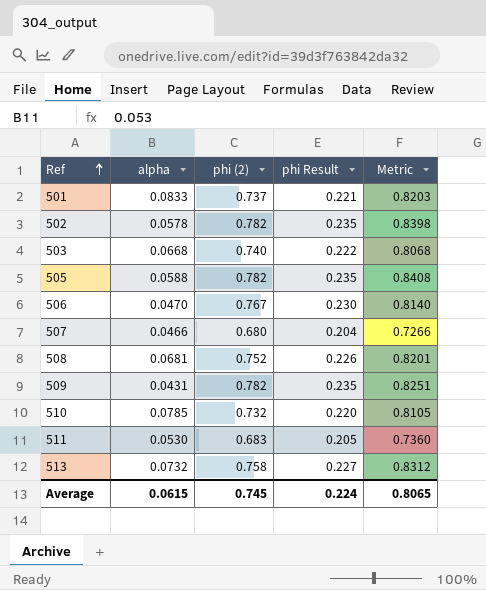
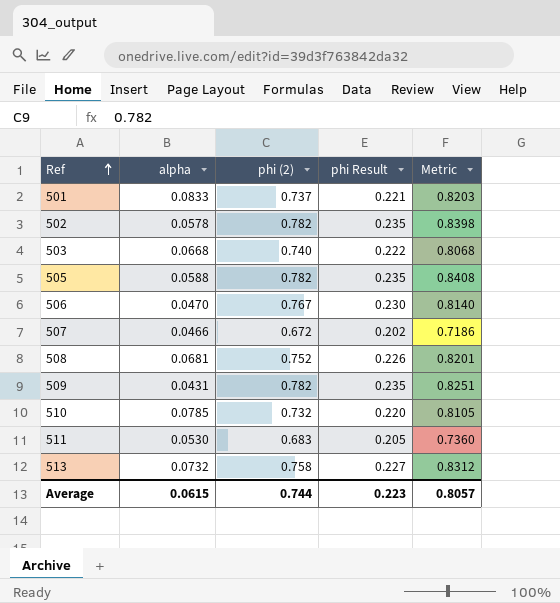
507 | phi (2): 0.680 -> 0.672
507 | phi Result: 0.204 -> 0.202
507 | Metric: 0.7266 -> 0.7186
Average | phi (2): 0.745 -> 0.744
Average | phi Result: 0.224 -> 0.223
Average | Metric: 0.8065 -> 0.8057

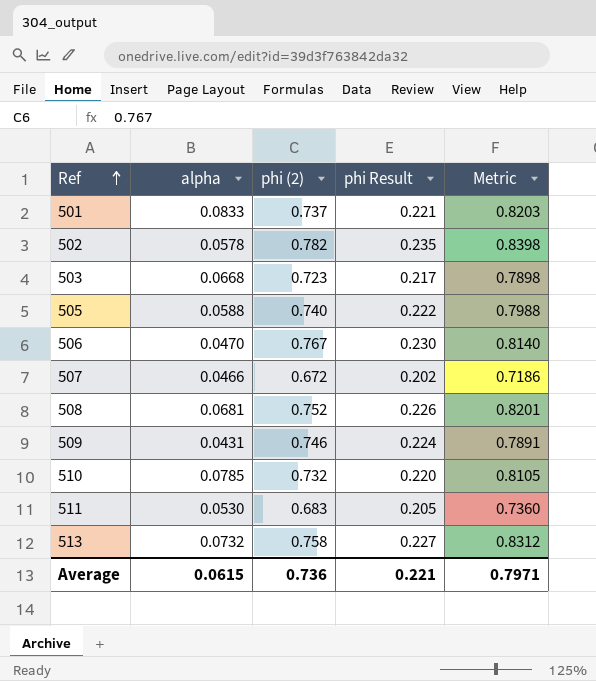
503 | phi (2): 0.740 -> 0.723
503 | phi Result: 0.222 -> 0.217
503 | Metric: 0.8068 -> 0.7898
505 | phi (2): 0.782 -> 0.740
505 | phi Result: 0.235 -> 0.222
505 | Metric: 0.8408 -> 0.7988
509 | phi (2): 0.782 -> 0.746
509 | phi Result: 0.235 -> 0.224
509 | Metric: 0.8251 -> 0.7891
Average | phi (2): 0.744 -> 0.736
Average | phi Result: 0.223 -> 0.221
Average | Metric: 0.8057 -> 0.7971

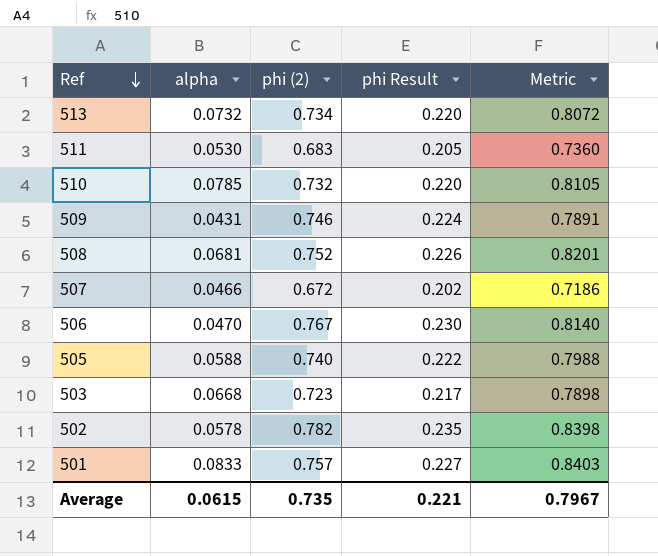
row order: Ref ascending -> Ref descending
513 | phi (2): 0.758 -> 0.734
513 | phi Result: 0.227 -> 0.220
513 | Metric: 0.8312 -> 0.8072
501 | phi (2): 0.737 -> 0.757
501 | phi Result: 0.221 -> 0.227
501 | Metric: 0.8203 -> 0.8403
Average | phi (2): 0.736 -> 0.735
Average | Metric: 0.7971 -> 0.7967

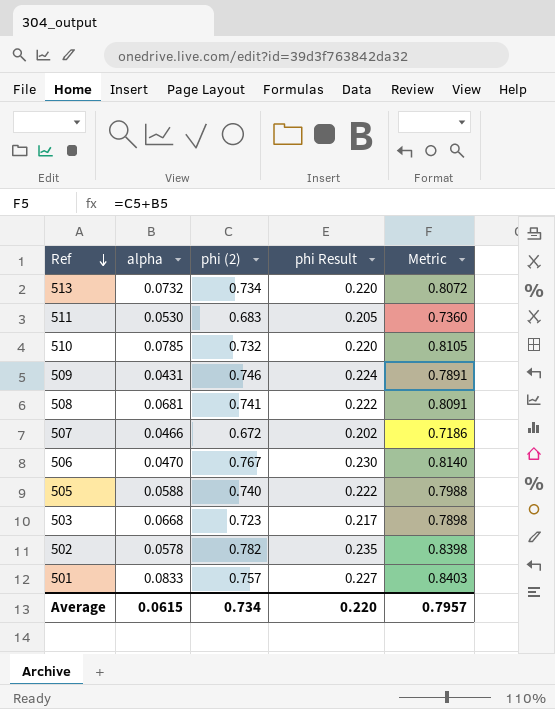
508 | phi (2): 0.752 -> 0.741
508 | phi Result: 0.226 -> 0.222
508 | Metric: 0.8201 -> 0.8091
Average | phi (2): 0.735 -> 0.734
Average | phi Result: 0.221 -> 0.220
Average | Metric: 0.7967 -> 0.7957

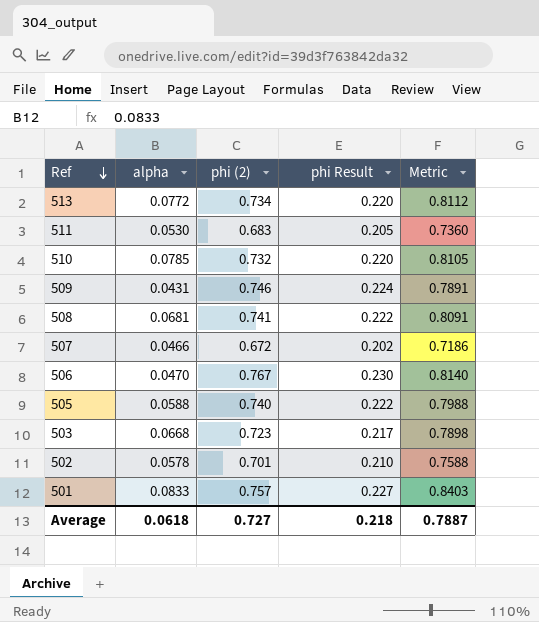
513 | alpha: 0.0732 -> 0.0772
513 | Metric: 0.8072 -> 0.8112
502 | phi (2): 0.782 -> 0.701
502 | phi Result: 0.235 -> 0.210
502 | Metric: 0.8398 -> 0.7588
Average | alpha: 0.0615 -> 0.0618
Average | phi (2): 0.734 -> 0.727
Average | phi Result: 0.220 -> 0.218
Average | Metric: 0.7957 -> 0.7887

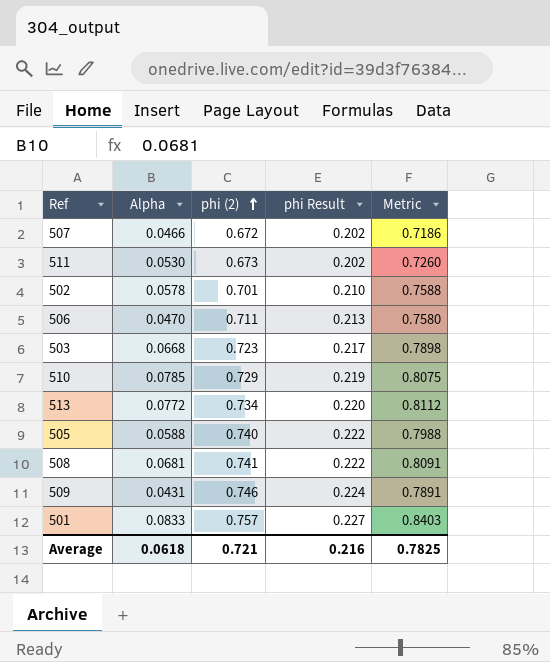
row order: Ref descending -> phi (2) ascending
column name: alpha -> Alpha
511 | phi (2): 0.683 -> 0.673
511 | phi Result: 0.205 -> 0.202
511 | Metric: 0.7360 -> 0.7260
506 | phi (2): 0.767 -> 0.711
506 | phi Result: 0.230 -> 0.213
506 | Metric: 0.8140 -> 0.7580
510 | phi (2): 0.732 -> 0.729
510 | phi Result: 0.220 -> 0.219
510 | Metric: 0.8105 -> 0.8075
Average | phi (2): 0.727 -> 0.721
Average | phi Result: 0.218 -> 0.216
Average | Metric: 0.7887 -> 0.7825

